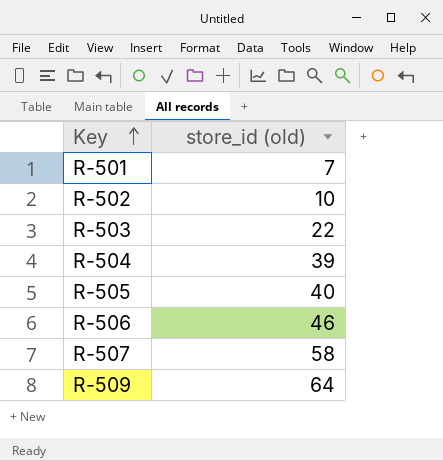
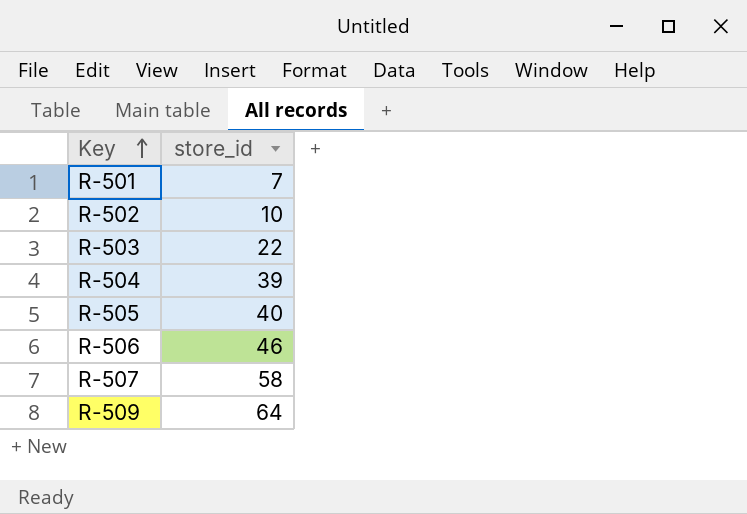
column name: store_id (old) -> store_id

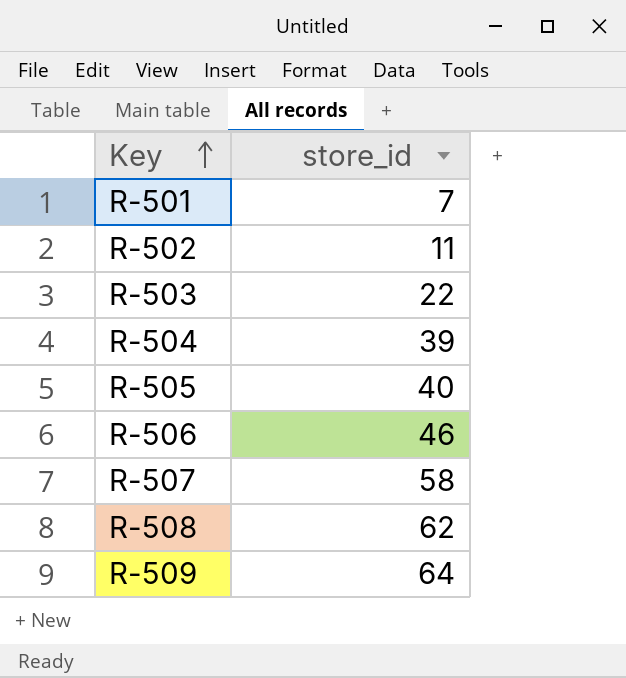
R-502 | store_id: 10 -> 11
row R-508: none -> 62

